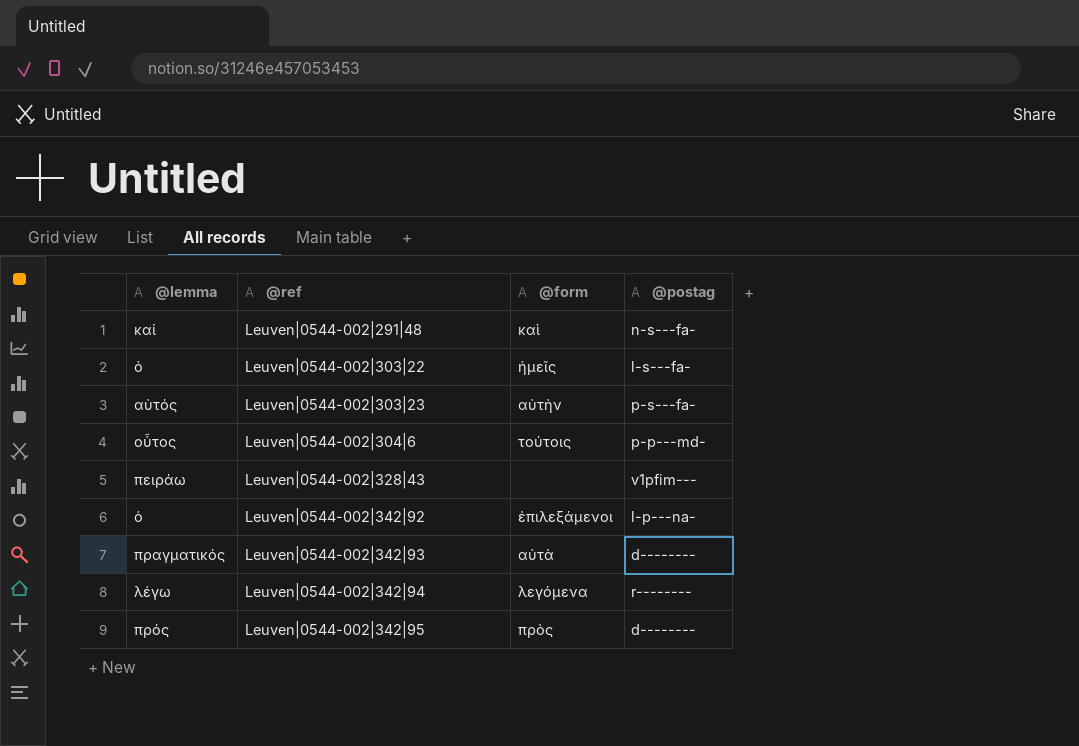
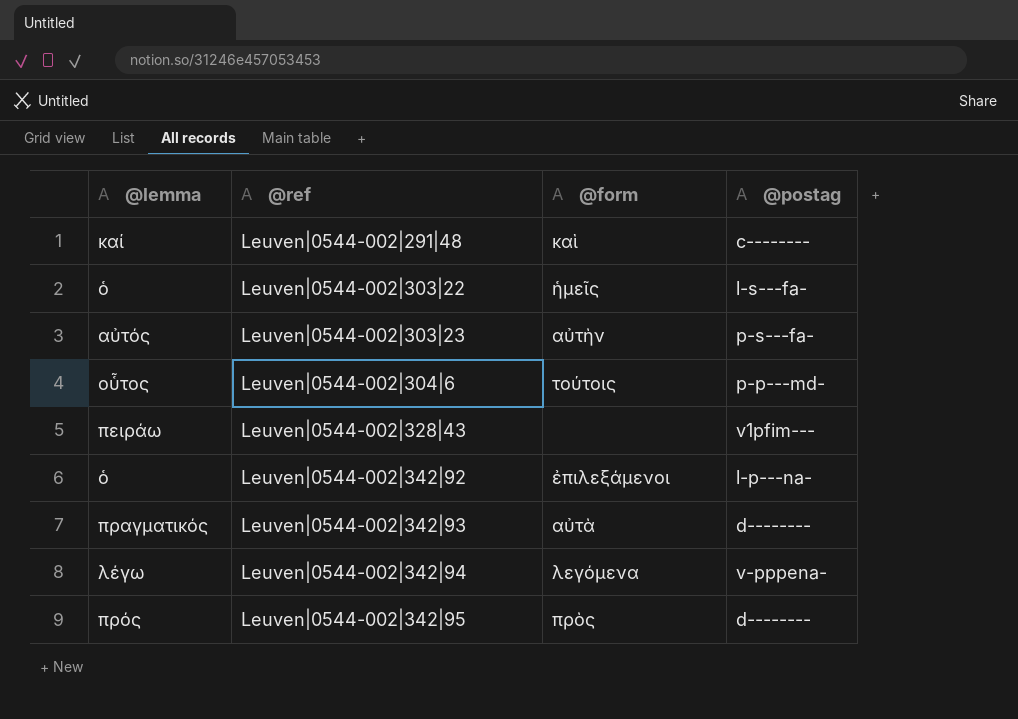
Leuven|0544-002|291|48 | @postag: n-s---fa- -> c--------
Leuven|0544-002|342|94 | @postag: r-------- -> v-pppena-

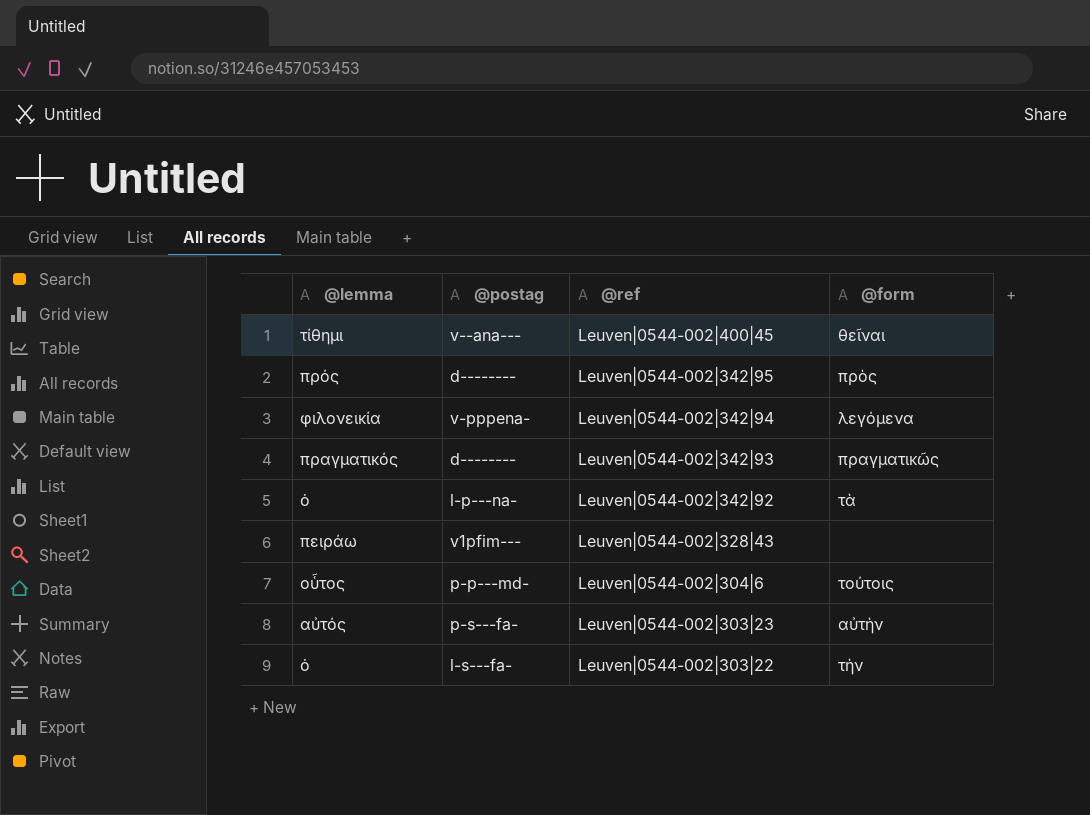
row order: @ref ascending -> @ref descending
column @postag | position: 4 -> 2
row Leuven|0544-002|291|48: καί | καὶ | c-------- -> none
row Leuven|0544-002|400|45: none -> τίθημι | v--ana--- | θεῖναι
Leuven|0544-002|342|94 | @lemma: λέγω -> φιλονεικία
Leuven|0544-002|342|93 | @form: αὐτὰ -> πραγματικῶς
Leuven|0544-002|342|92 | @form: ἐπιλεξάμενοι -> τὰ
Leuven|0544-002|303|22 | @form: ἡμεῖς -> τὴν

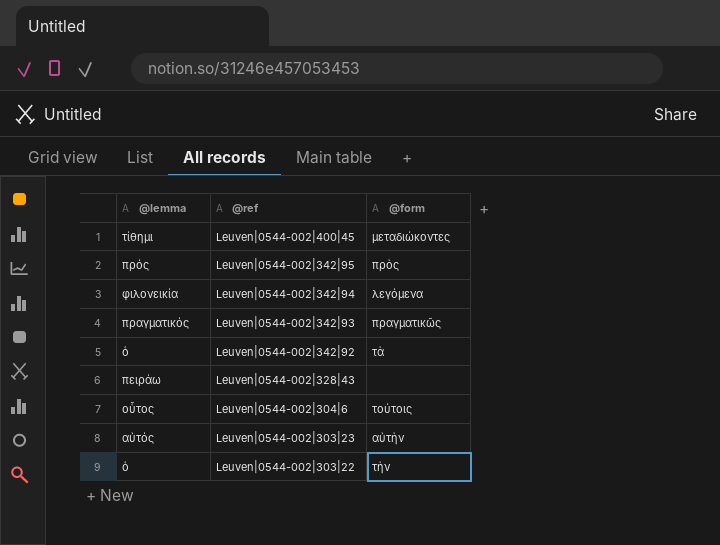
column @postag | position: 2 -> none
Leuven|0544-002|400|45 | @form: θεῖναι -> μεταδιώκοντες

